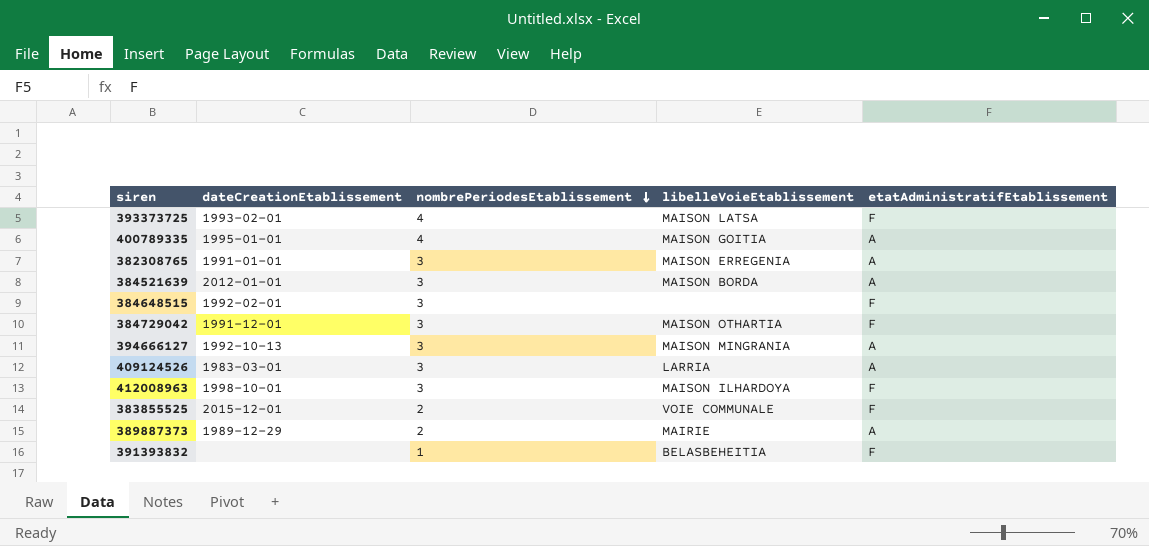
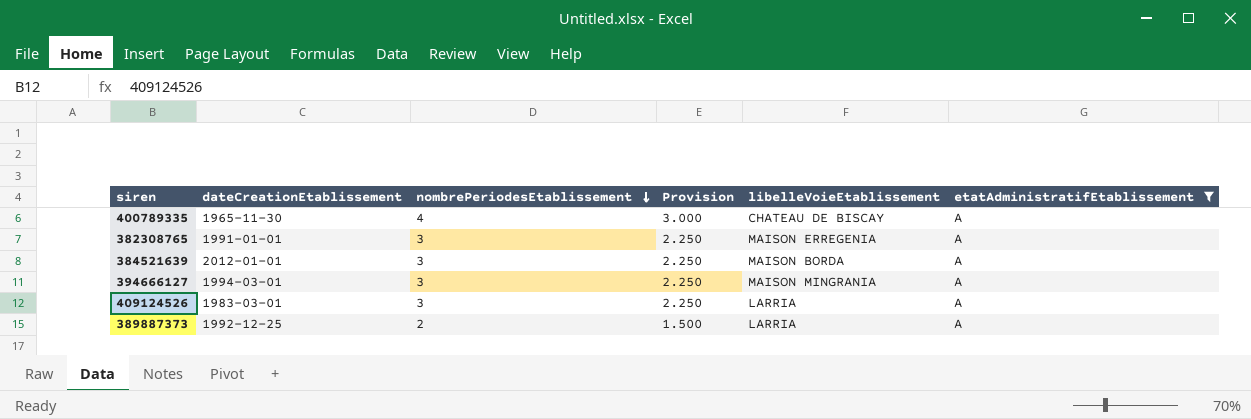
filter: none -> etatAdministratifEtablissement = A
column Provision | formula: none -> [nombrePeriodesEtablissement] * 0.75
400789335 | dateCreationEtablissement: 1995-01-01 -> 1965-11-30
400789335 | libelleVoieEtablissement: MAISON GOITIA -> CHATEAU DE BISCAY
394666127 | dateCreationEtablissement: 1992-10-13 -> 1994-03-01
389887373 | dateCreationEtablissement: 1989-12-29 -> 1992-12-25
389887373 | libelleVoieEtablissement: MAIRIE -> LARRIA

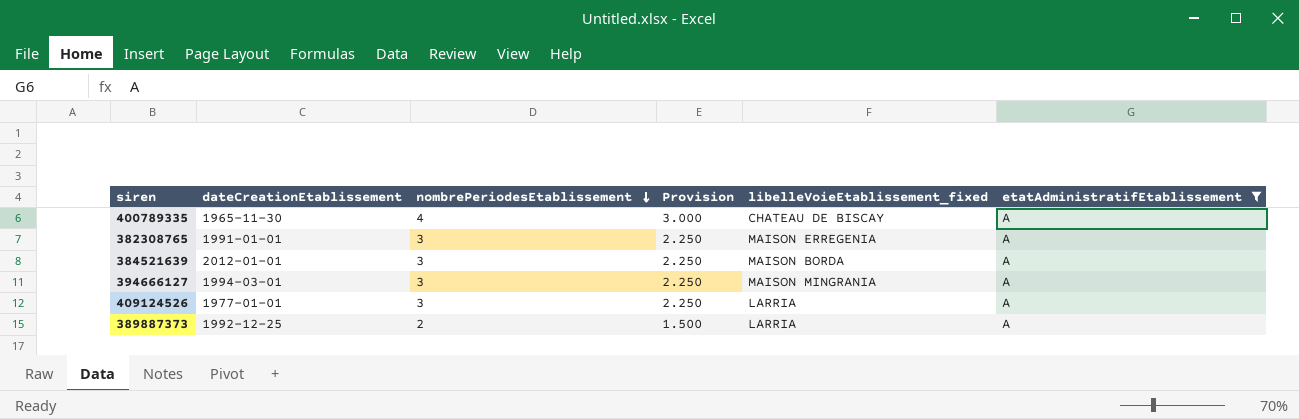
column name: libelleVoieEtablissement -> libelleVoieEtablissement_fixed
409124526 | dateCreationEtablissement: 1983-03-01 -> 1977-01-01

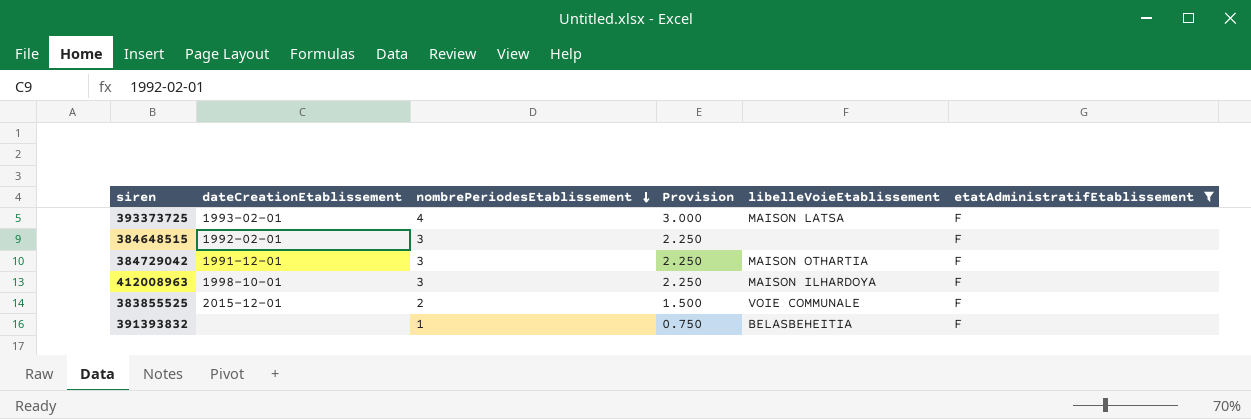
filter: etatAdministratifEtablissement = A -> etatAdministratifEtablissement = F
column name: libelleVoieEtablissement_fixed -> libelleVoieEtablissement

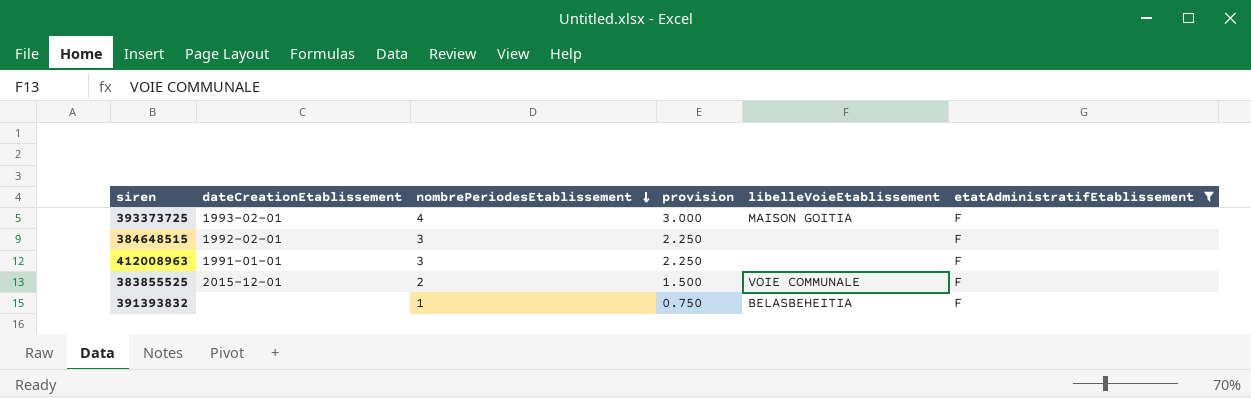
column name: Provision -> provision
row 384729042: 1991-12-01 | 3 | 2.250 | MAISON OTHARTIA | F -> none
393373725 | libelleVoieEtablissement: MAISON LATSA -> MAISON GOITIA
412008963 | dateCreationEtablissement: 1998-10-01 -> 1991-01-01
412008963 | libelleVoieEtablissement: MAISON ILHARDOYA -> none

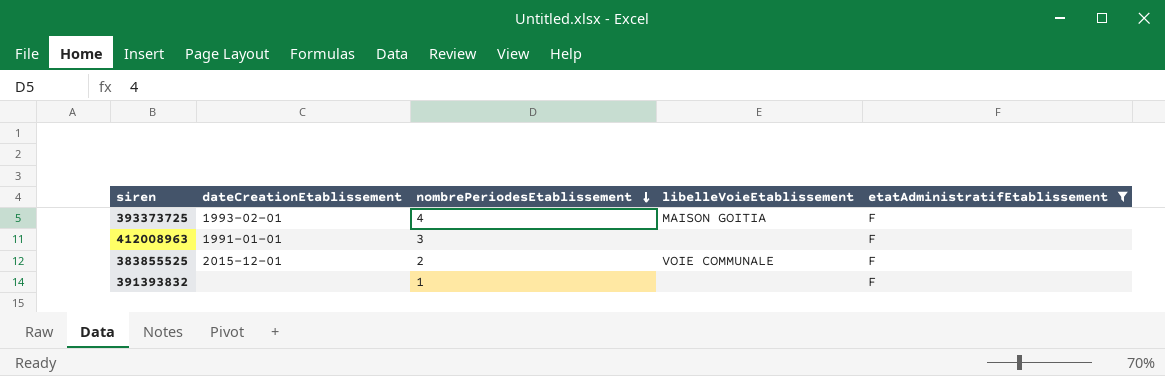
column provision | formula: [nombrePeriodesEtablissement] * 0.75 -> none
row 384648515: 1992-02-01 | 3 | 2.250 | none | F -> none
391393832 | libelleVoieEtablissement: BELASBEHEITIA -> none

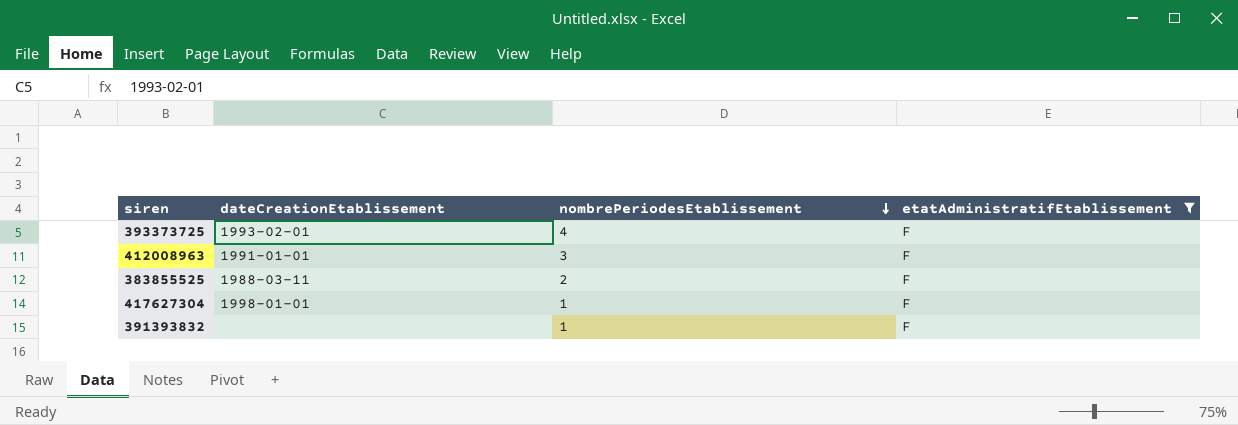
column libelleVoieEtablissement | position: 4 -> none
383855525 | dateCreationEtablissement: 2015-12-01 -> 1988-03-11
row 417627304: none -> 1998-01-01 | 1 | F

